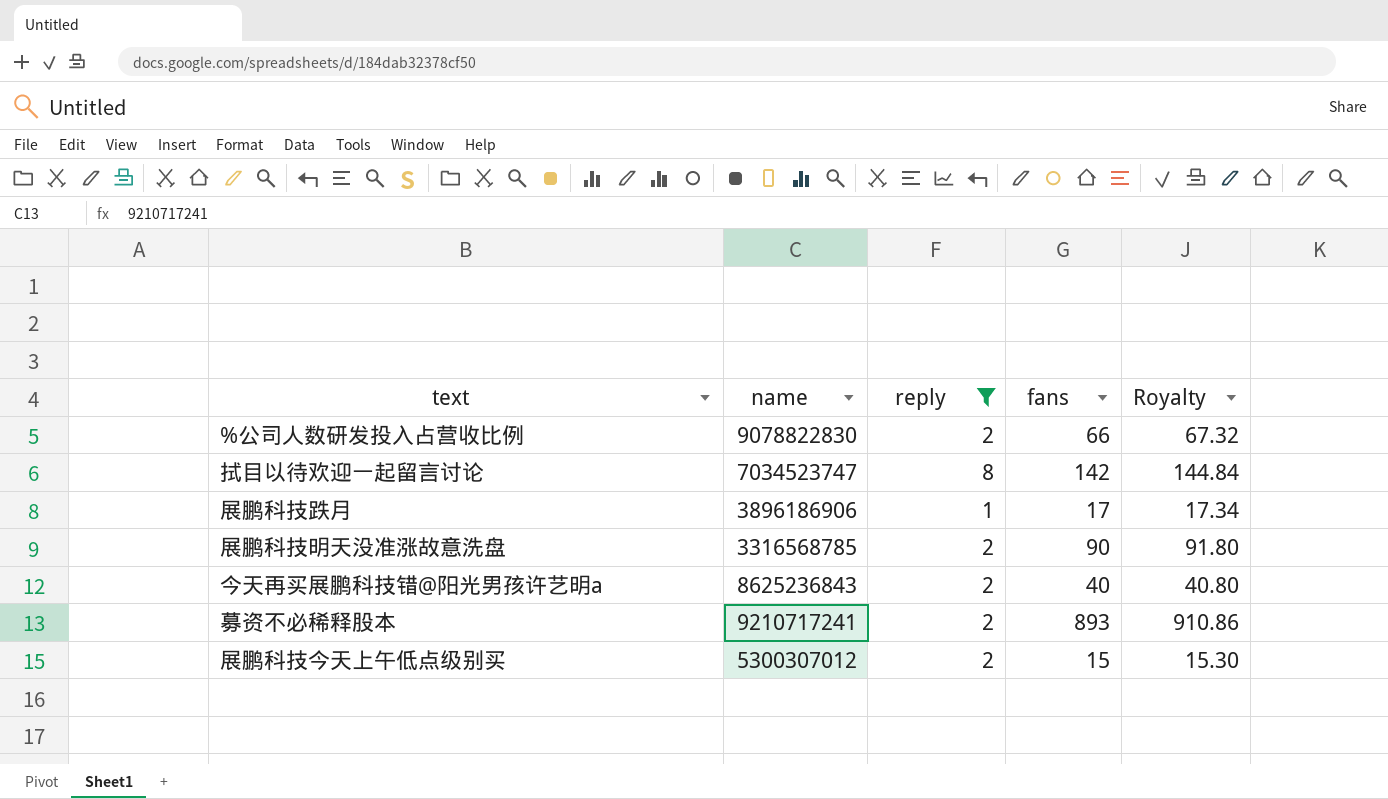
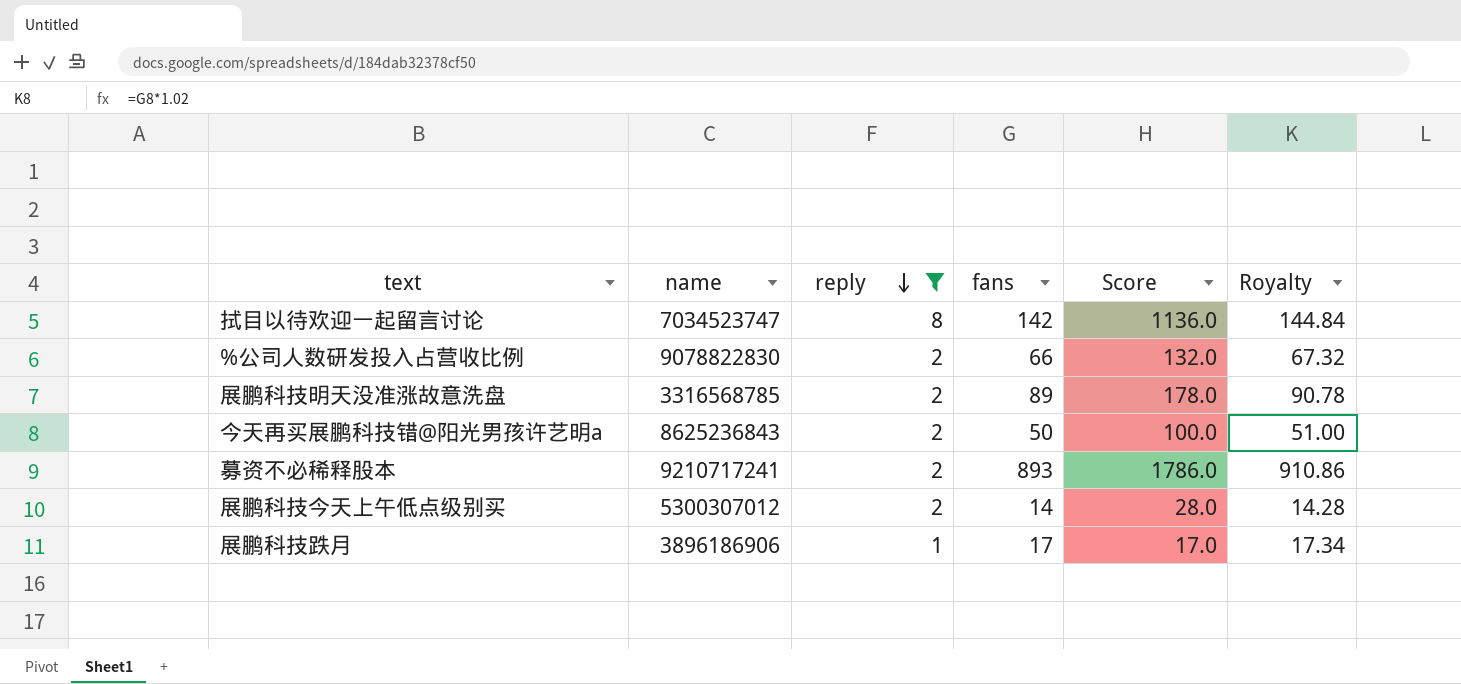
row order: none -> reply descending
column Score | formula: none -> [reply] * [fans]
展鹏科技明天没准涨故意洗盘 | fans: 90 -> 89
展鹏科技明天没准涨故意洗盘 | Royalty: 91.80 -> 90.78
今天再买展鹏科技错@阳光男孩许艺明a | fans: 40 -> 50
今天再买展鹏科技错@阳光男孩许艺明a | Royalty: 40.80 -> 51.00
展鹏科技今天上午低点级别买 | fans: 15 -> 14
展鹏科技今天上午低点级别买 | Royalty: 15.30 -> 14.28

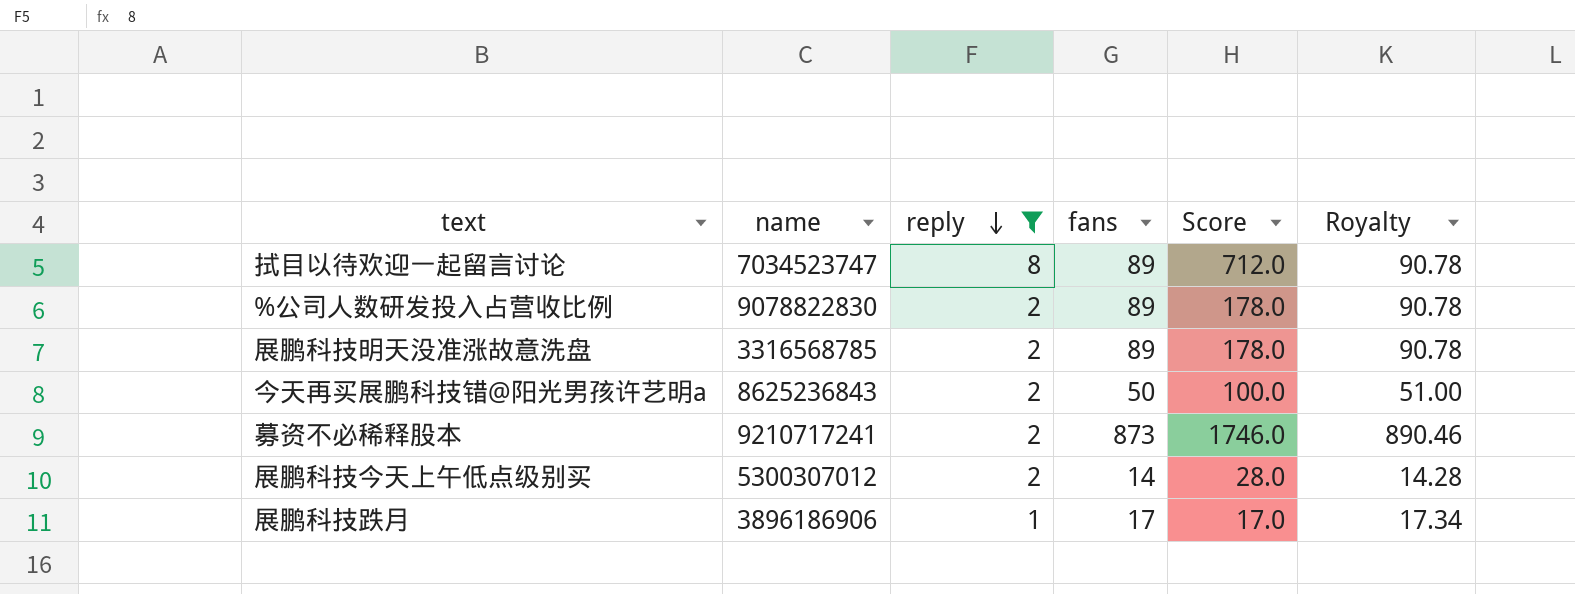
拭目以待欢迎一起留言讨论 | fans: 142 -> 89
拭目以待欢迎一起留言讨论 | Score: 1136.0 -> 712.0
拭目以待欢迎一起留言讨论 | Royalty: 144.84 -> 90.78
%公司人数研发投入占营收比例 | fans: 66 -> 89
%公司人数研发投入占营收比例 | Score: 132.0 -> 178.0
%公司人数研发投入占营收比例 | Royalty: 67.32 -> 90.78
募资不必稀释股本 | fans: 893 -> 873
募资不必稀释股本 | Score: 1786.0 -> 1746.0
募资不必稀释股本 | Royalty: 910.86 -> 890.46

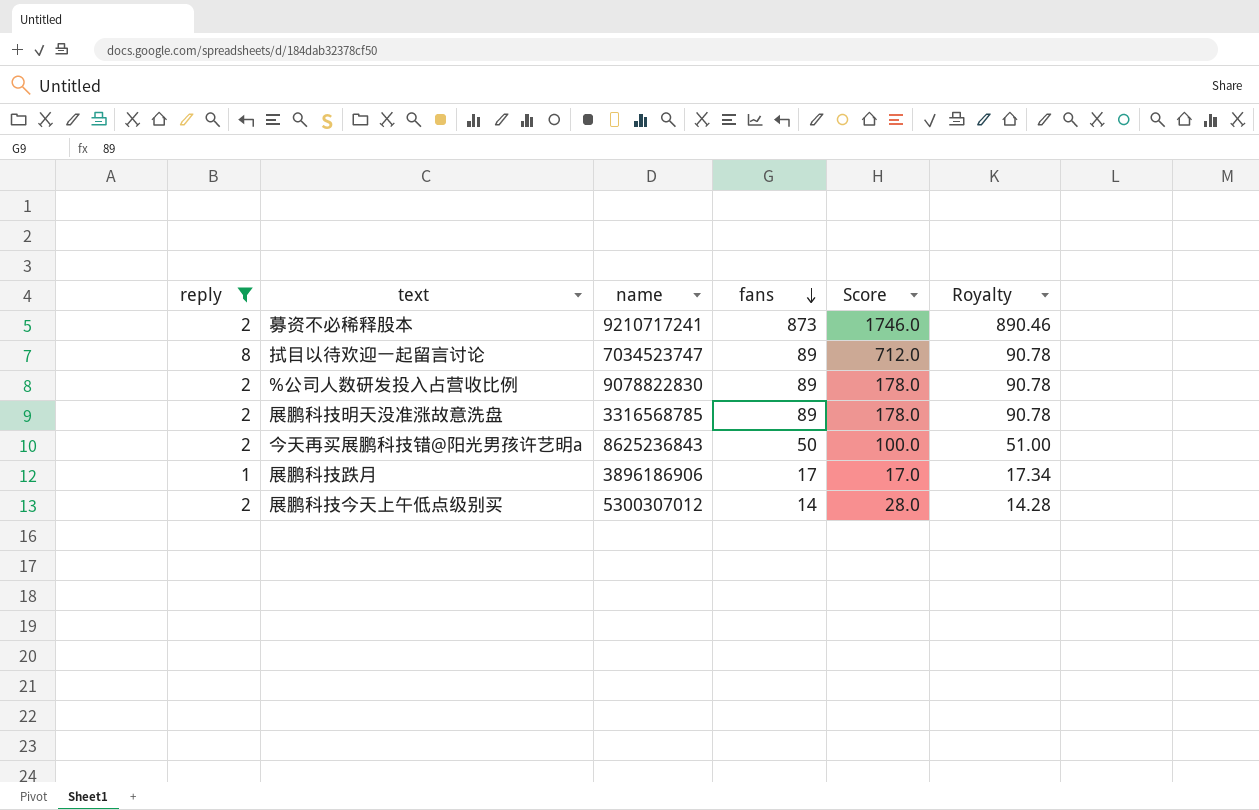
row order: reply descending -> fans descending
column reply | position: 3 -> 1

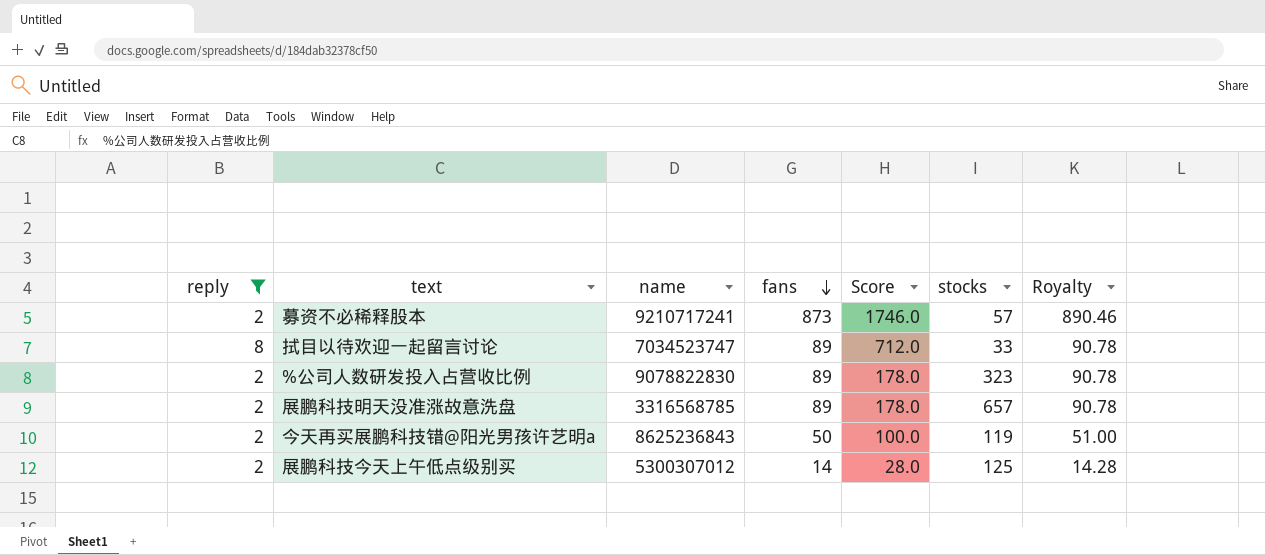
column stocks | position: none -> 6
row 展鹏科技跌月: 1 | 3896186906 | 17 | 17.0 | 17.34 -> none

